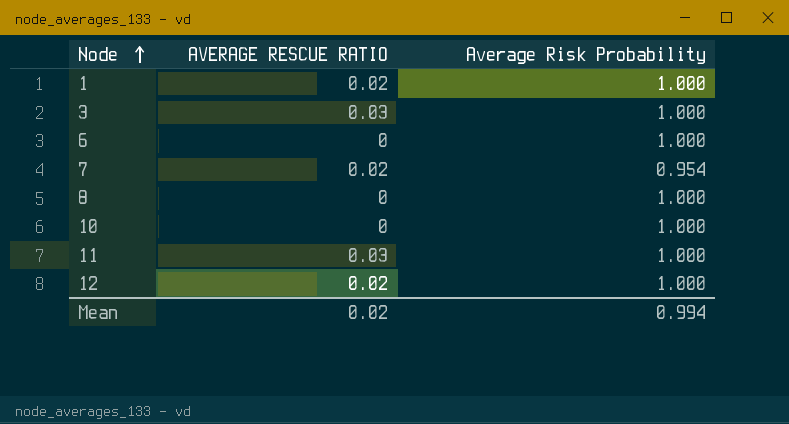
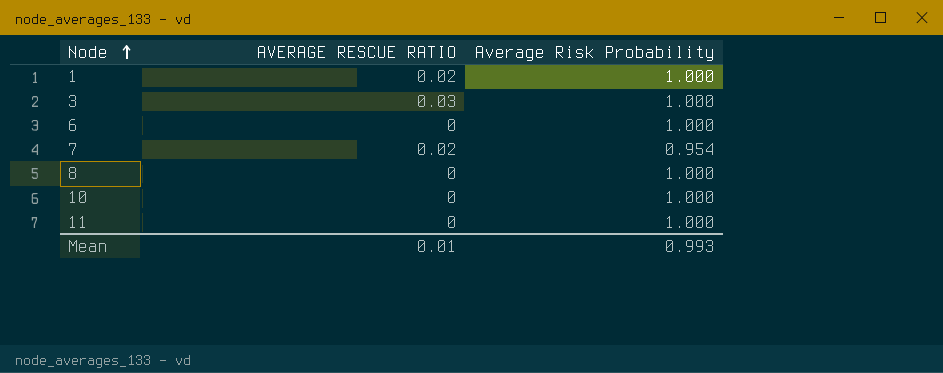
row 12: 0.02 | 1.000 -> none
11 | AVERAGE RESCUE RATIO: 0.03 -> 0
Mean | AVERAGE RESCUE RATIO: 0.02 -> 0.01
Mean | Average Risk Probability: 0.994 -> 0.993

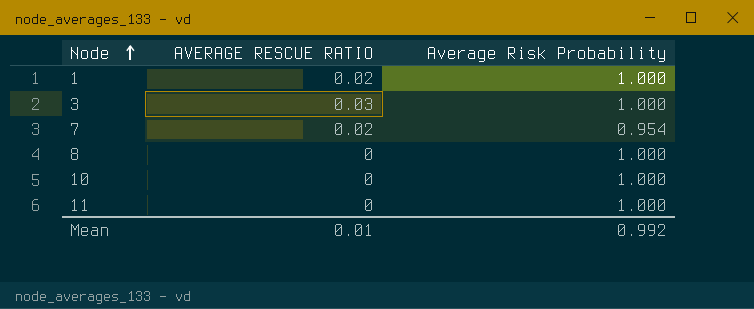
row 6: 0 | 1.000 -> none
Mean | Average Risk Probability: 0.993 -> 0.992

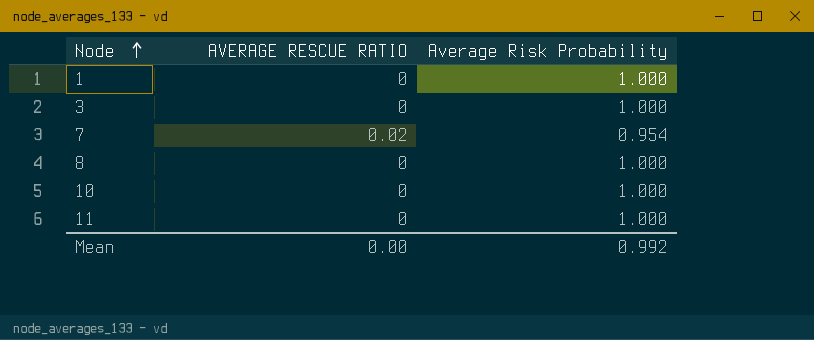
1 | AVERAGE RESCUE RATIO: 0.02 -> 0
3 | AVERAGE RESCUE RATIO: 0.03 -> 0
Mean | AVERAGE RESCUE RATIO: 0.01 -> 0.00

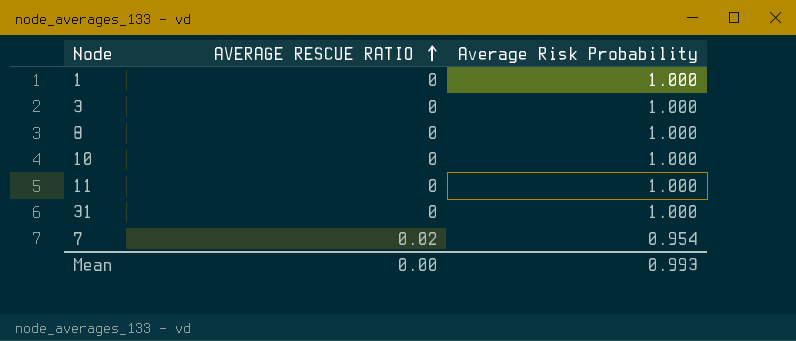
row order: Node ascending -> AVERAGE RESCUE RATIO ascending
row 31: none -> 0 | 1.000
Mean | Average Risk Probability: 0.992 -> 0.993

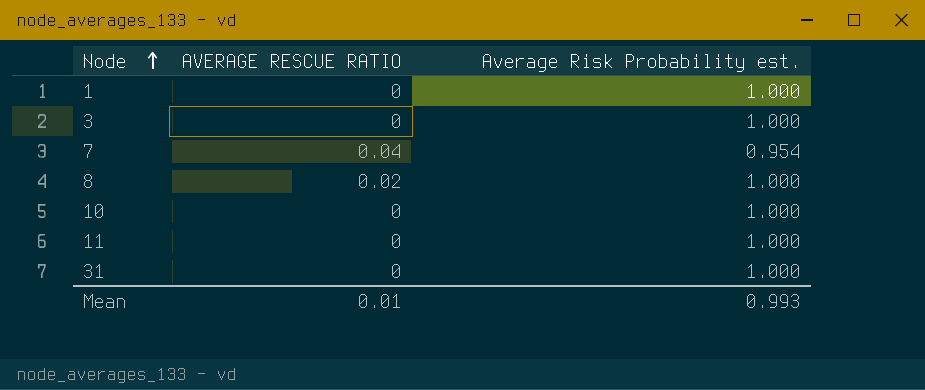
row order: AVERAGE RESCUE RATIO ascending -> Node ascending
column name: Average Risk Probability -> Average Risk Probability est.
7 | AVERAGE RESCUE RATIO: 0.02 -> 0.04
8 | AVERAGE RESCUE RATIO: 0 -> 0.02
Mean | AVERAGE RESCUE RATIO: 0.00 -> 0.01

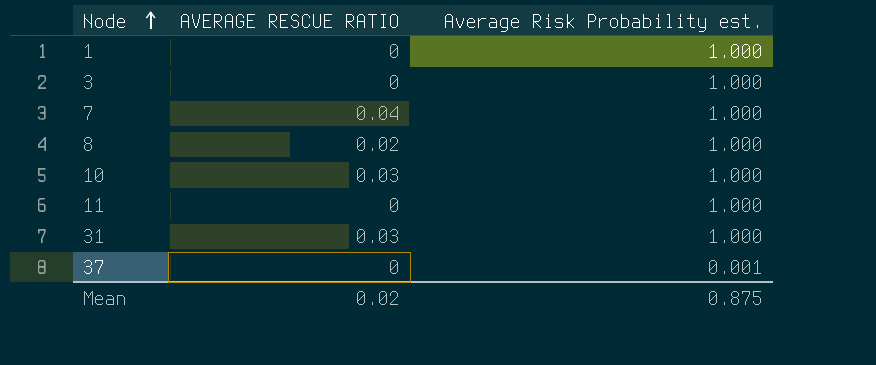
7 | Average Risk Probability est.: 0.954 -> 1.000
10 | AVERAGE RESCUE RATIO: 0 -> 0.03
31 | AVERAGE RESCUE RATIO: 0 -> 0.03
row 37: none -> 0 | 0.001
Mean | AVERAGE RESCUE RATIO: 0.01 -> 0.02
Mean | Average Risk Probability est.: 0.993 -> 0.875

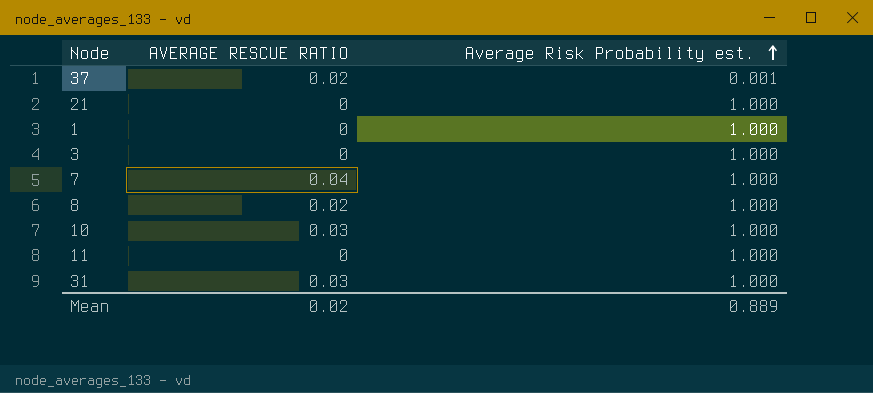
row order: Node ascending -> Average Risk Probability est. ascending
37 | AVERAGE RESCUE RATIO: 0 -> 0.02
row 21: none -> 0 | 1.000
Mean | Average Risk Probability est.: 0.875 -> 0.889

